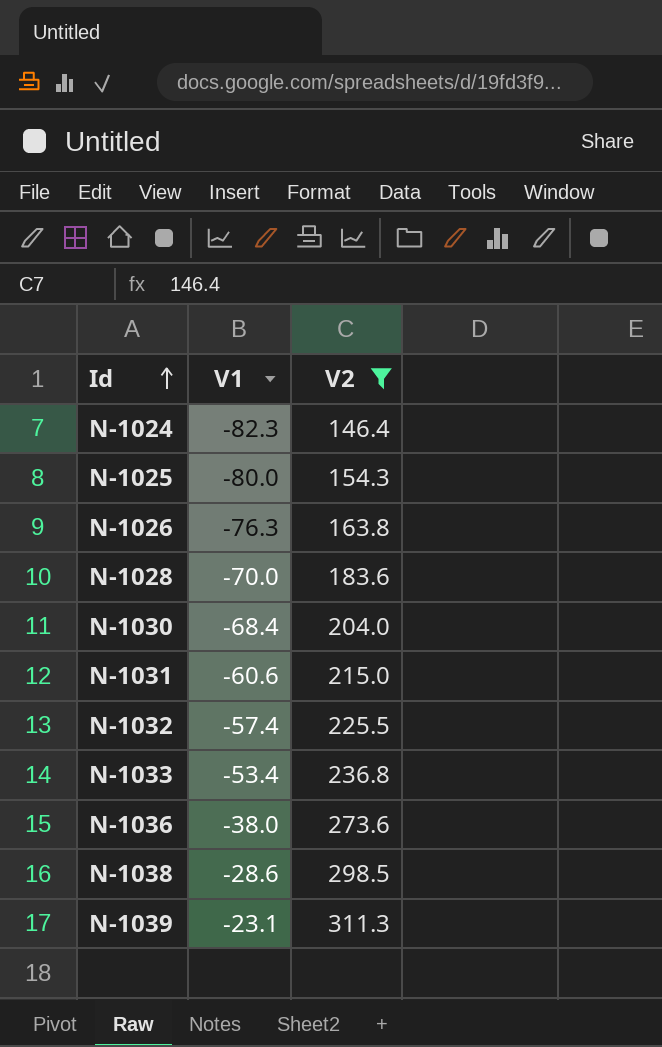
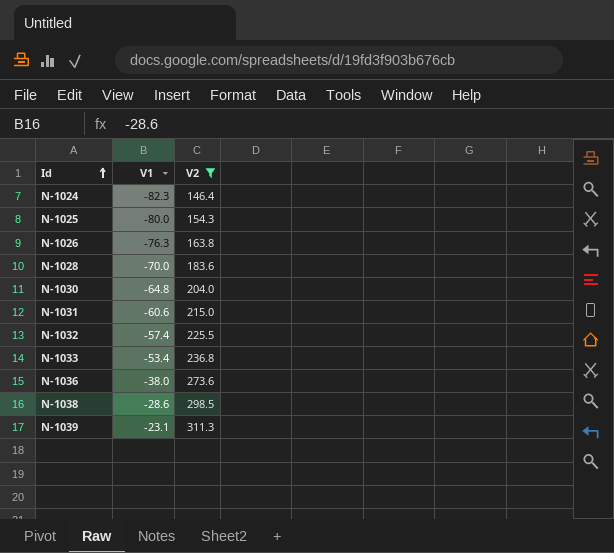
N-1030 | V1: -68.4 -> -64.8

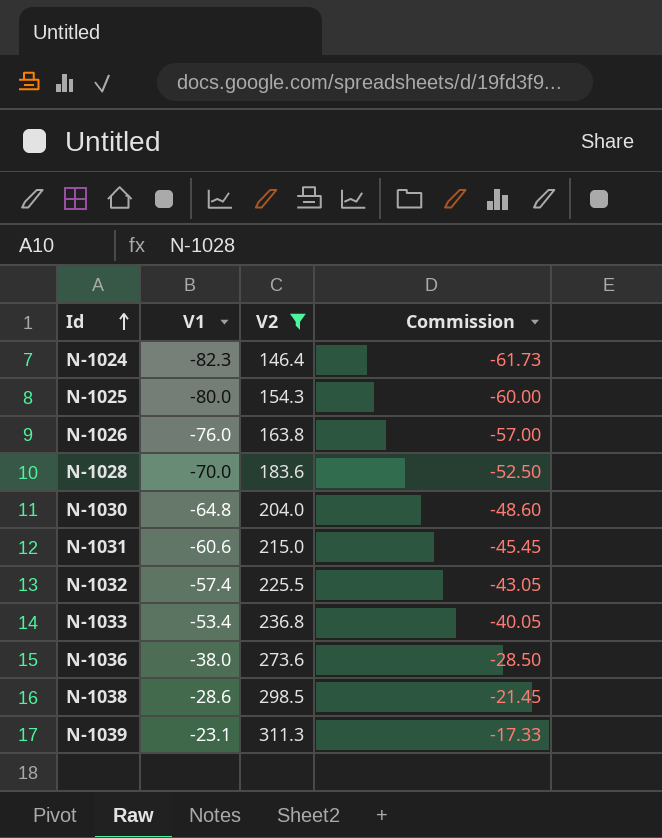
column Commission | formula: none -> [V1] * 0.75
N-1026 | V1: -76.3 -> -76.0

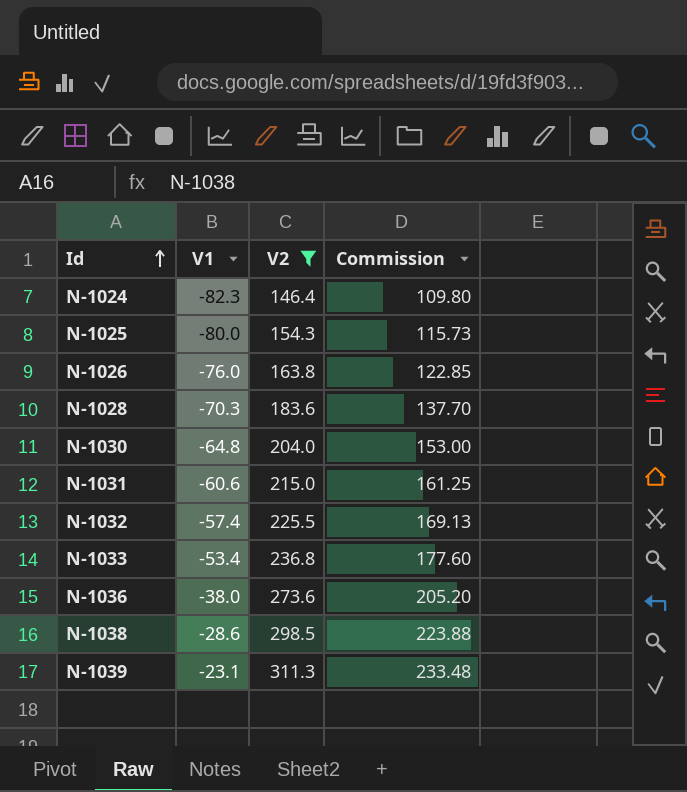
column Commission | formula: [V1] * 0.75 -> [V2] * 0.75
N-1028 | V1: -70.0 -> -70.3

